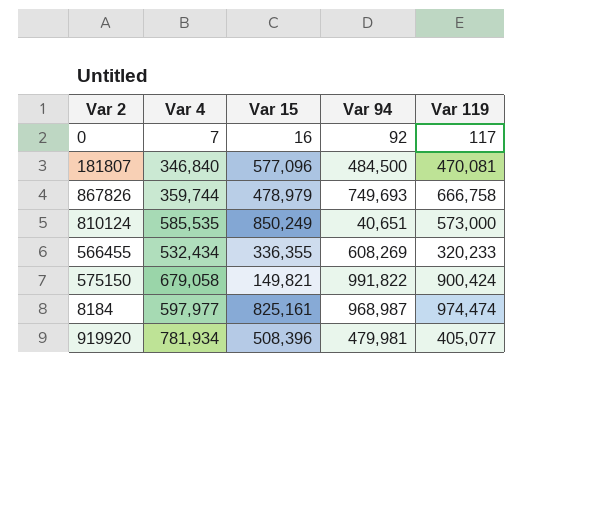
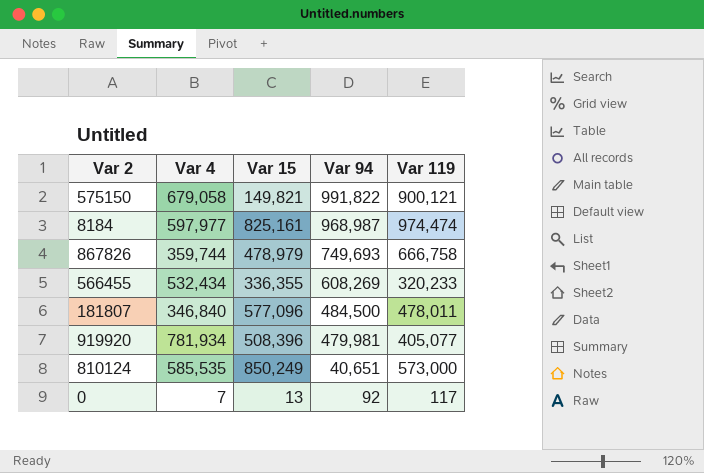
row order: none -> Var 94 descending
575150 | Var 119: 900,424 -> 900,121
181807 | Var 119: 470,081 -> 478,011
0 | Var 15: 16 -> 13

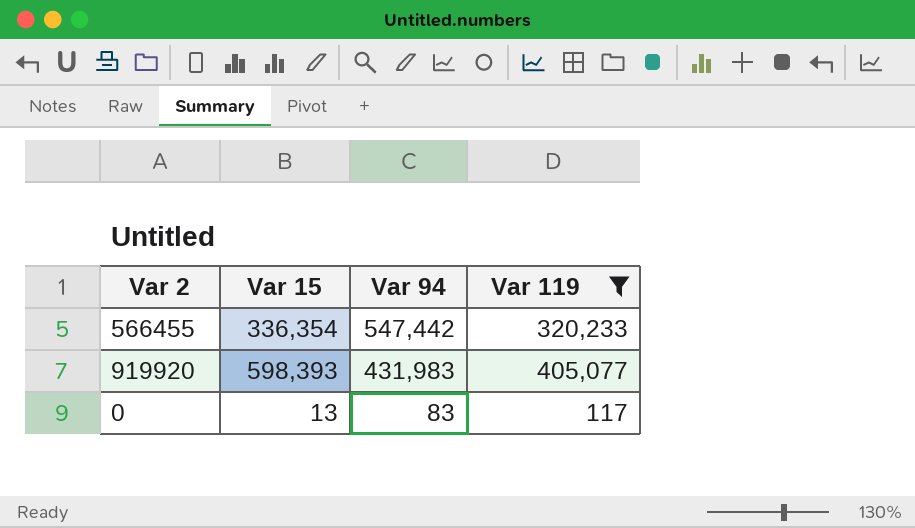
filter: none -> Var 119 <= 405,077
column Var 4 | position: 2 -> none
566455 | Var 15: 336,355 -> 336,354
566455 | Var 94: 608,269 -> 547,442
919920 | Var 15: 508,396 -> 598,393
919920 | Var 94: 479,981 -> 431,983
0 | Var 94: 92 -> 83

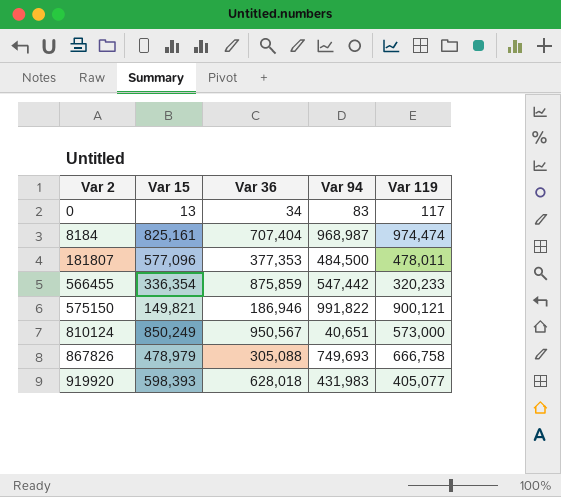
filter: Var 119 <= 405,077 -> none
row order: Var 94 descending -> Var 2 ascending
column Var 36 | position: none -> 3

